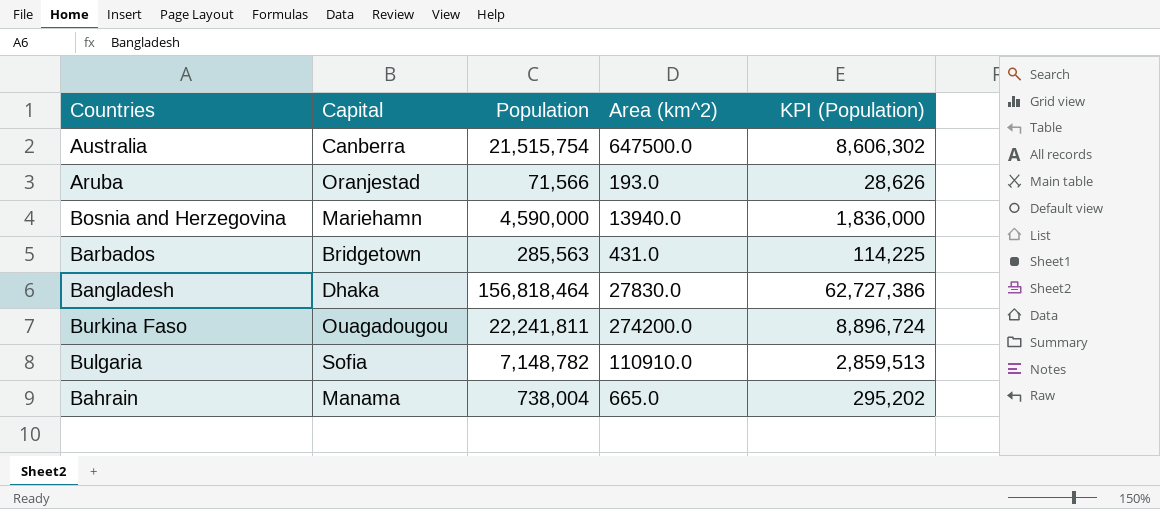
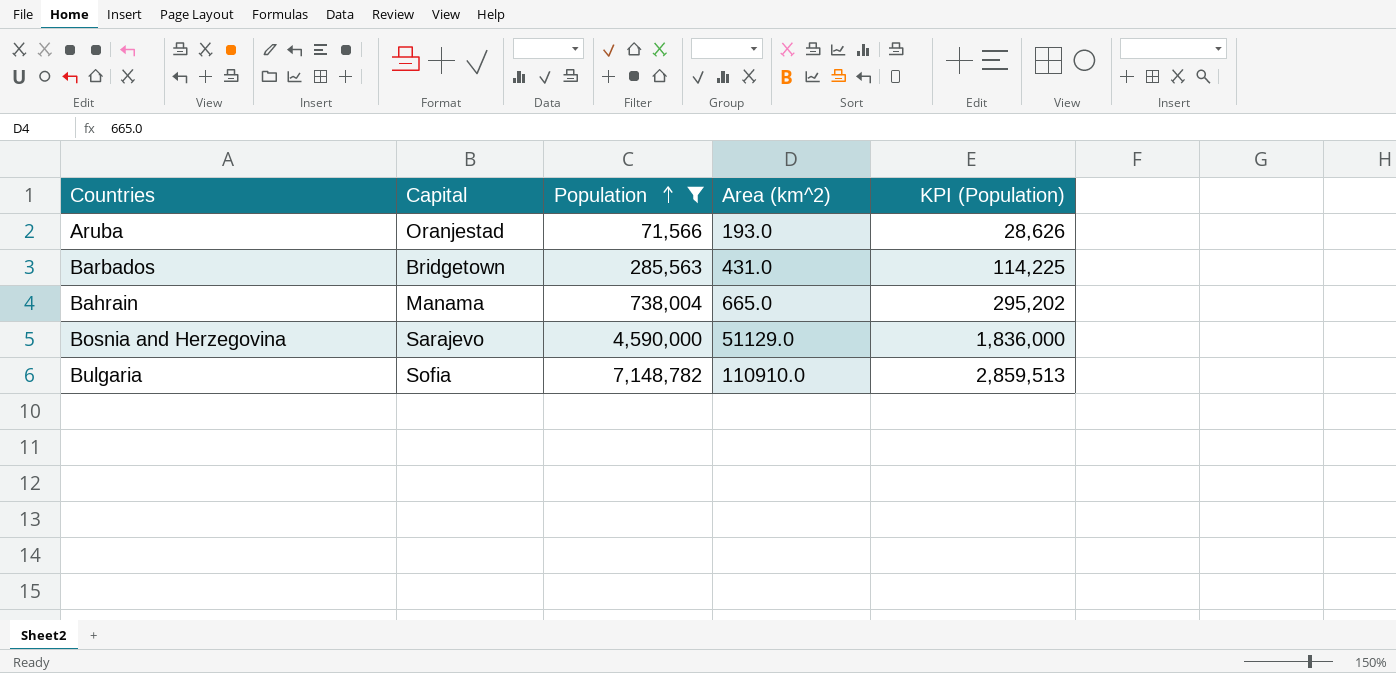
filter: none -> Population <= 7,148,782
row order: none -> Population ascending
Bosnia and Herzegovina | Capital: Mariehamn -> Sarajevo
Bosnia and Herzegovina | Area (km^2): 13940.0 -> 51129.0

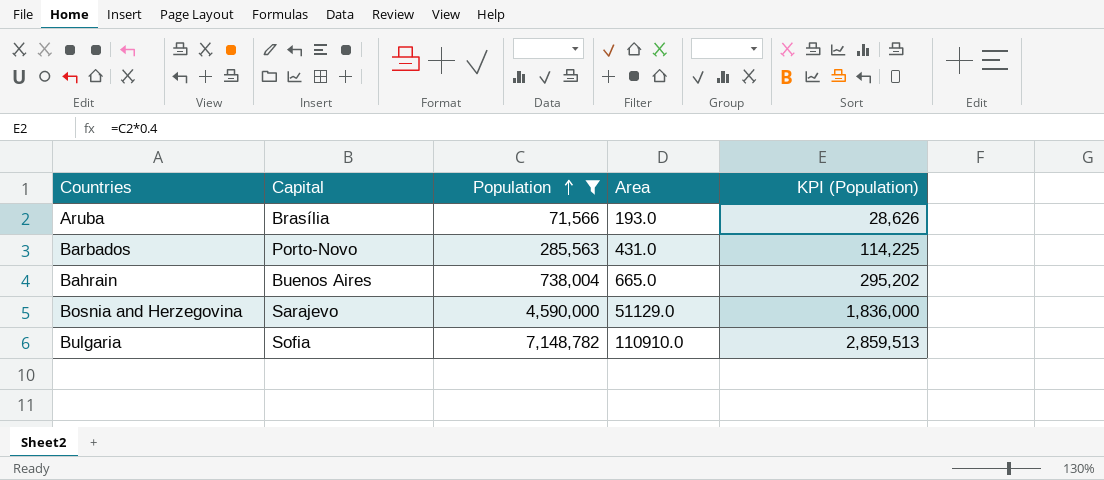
column name: Area (km^2) -> Area
Aruba | Capital: Oranjestad -> Brasília
Barbados | Capital: Bridgetown -> Porto-Novo
Bahrain | Capital: Manama -> Buenos Aires

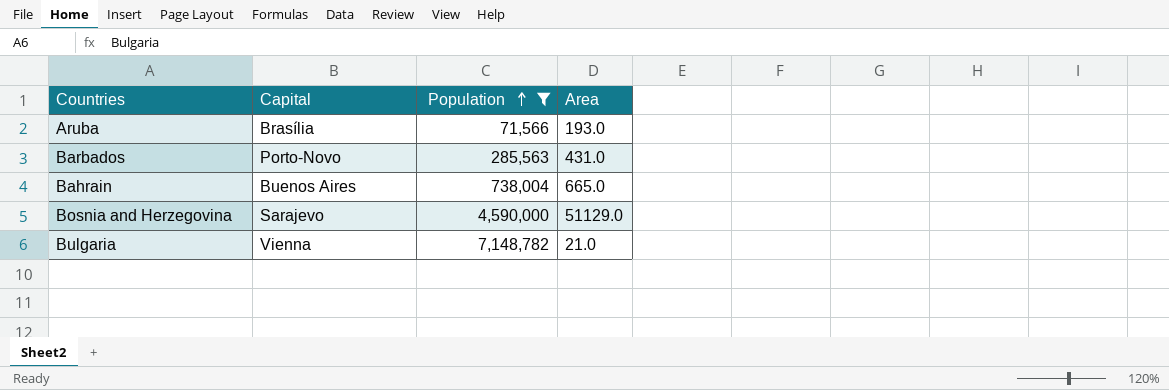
column KPI (Population) | formula: [Population] * 0.4 -> none
Bulgaria | Capital: Sofia -> Vienna
Bulgaria | Area: 110910.0 -> 21.0

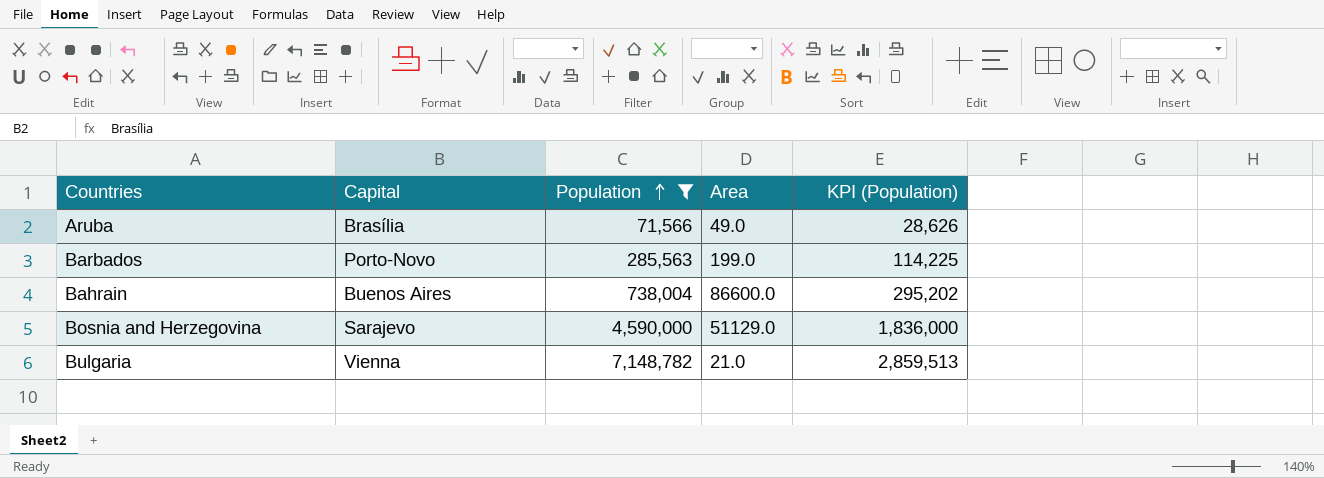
column KPI (Population) | formula: none -> [Population] * 0.4
Aruba | Area: 193.0 -> 49.0
Barbados | Area: 431.0 -> 199.0
Bahrain | Area: 665.0 -> 86600.0

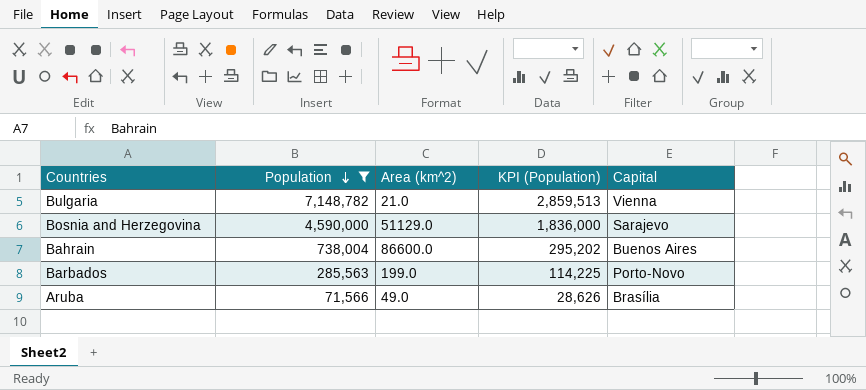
row order: Population ascending -> Population descending
column name: Area -> Area (km^2)
column Capital | position: 2 -> 5

